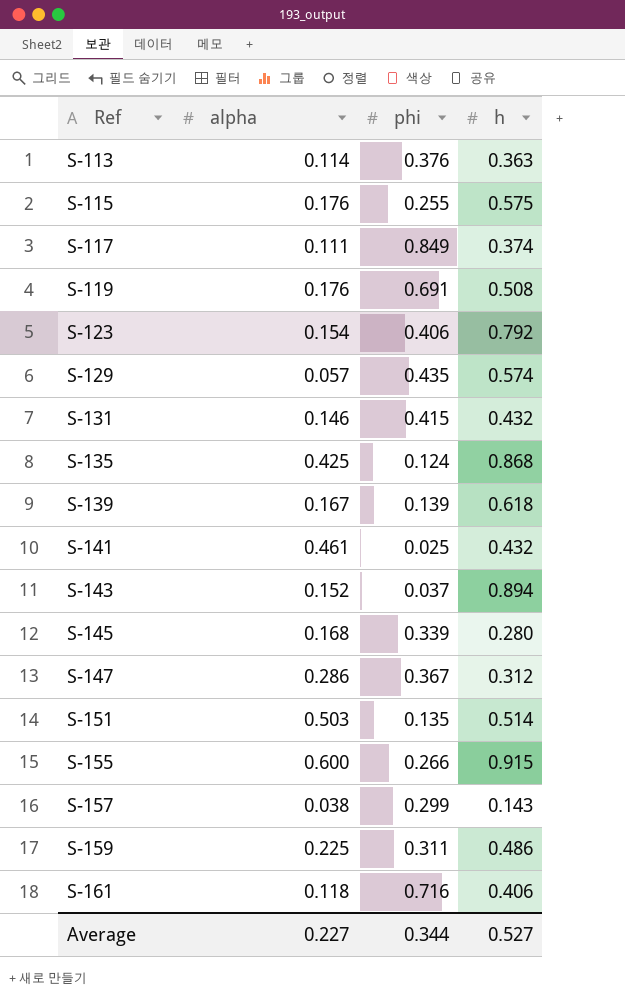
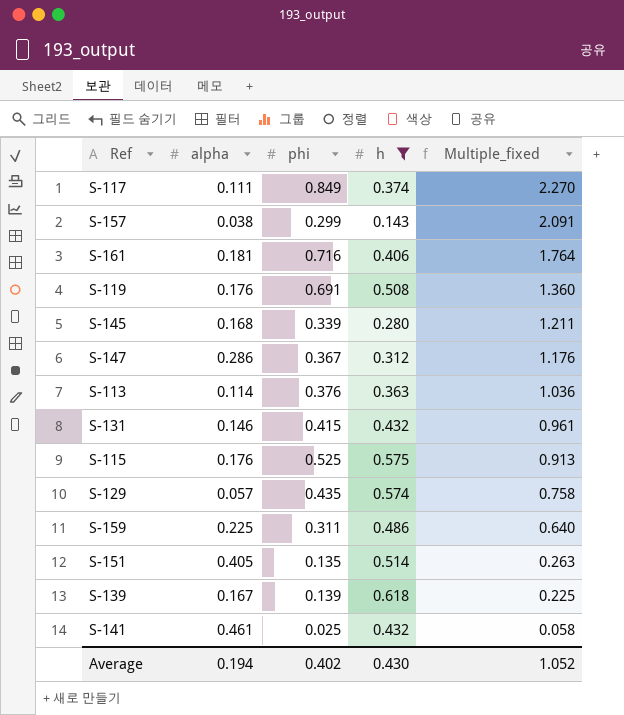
filter: none -> h <= 0.618
row order: Ref ascending -> Multiple_fixed descending
column Multiple_fixed | formula: none -> [phi] / [h]
S-161 | alpha: 0.118 -> 0.181
S-115 | phi: 0.255 -> 0.525
S-151 | alpha: 0.503 -> 0.405
Average | alpha: 0.227 -> 0.194
Average | phi: 0.344 -> 0.402
Average | h: 0.527 -> 0.430

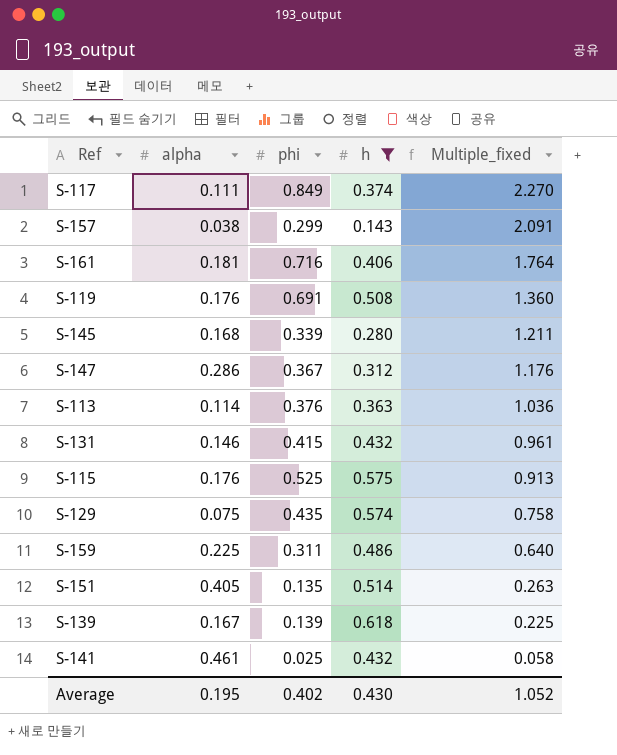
S-129 | alpha: 0.057 -> 0.075
Average | alpha: 0.194 -> 0.195

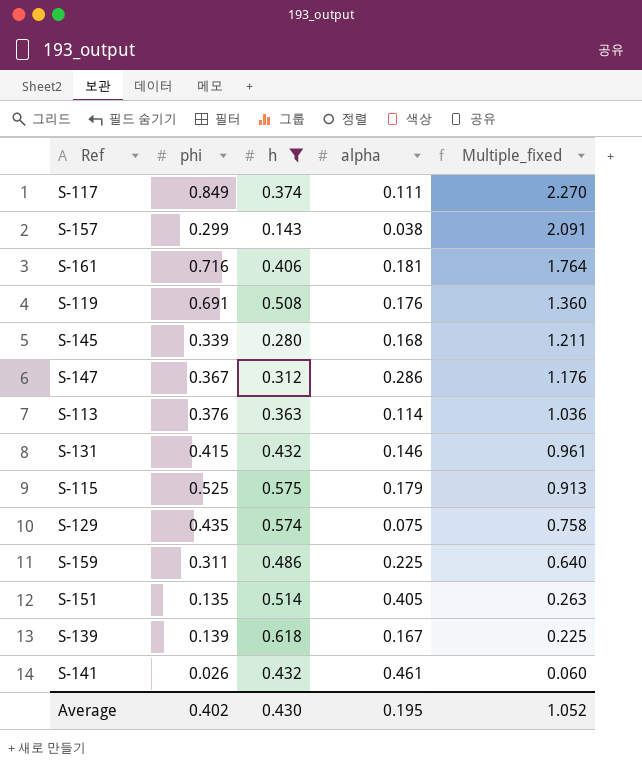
column alpha | position: 2 -> 4
S-115 | alpha: 0.176 -> 0.179
S-141 | phi: 0.025 -> 0.026
S-141 | Multiple_fixed: 0.058 -> 0.060

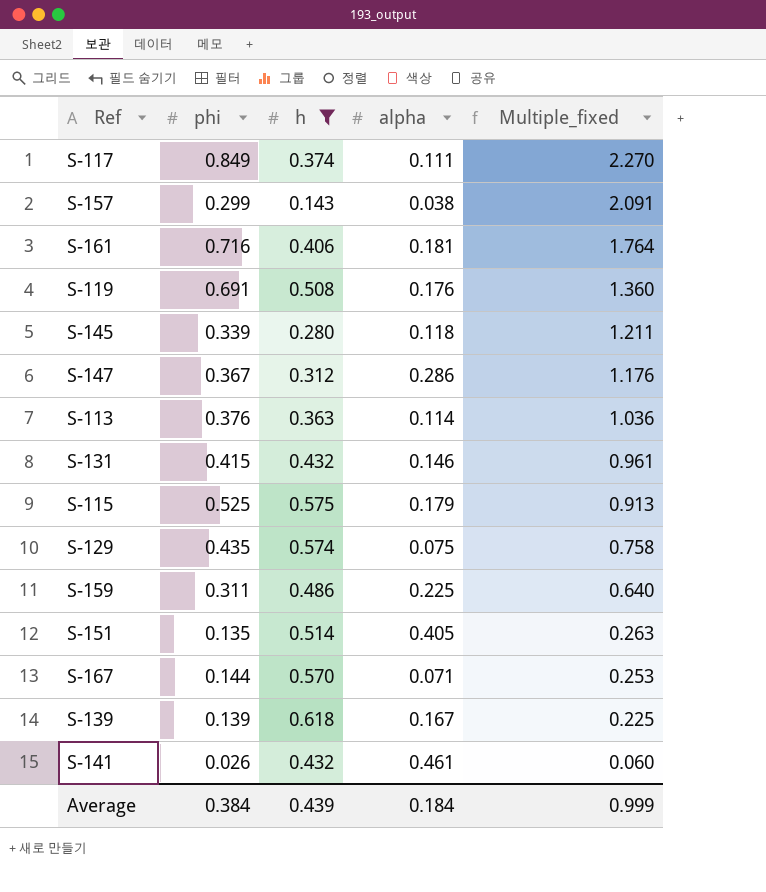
S-145 | alpha: 0.168 -> 0.118
row S-167: none -> 0.144 | 0.570 | 0.071 | 0.253
Average | phi: 0.402 -> 0.384
Average | h: 0.430 -> 0.439
Average | alpha: 0.195 -> 0.184
Average | Multiple_fixed: 1.052 -> 0.999

